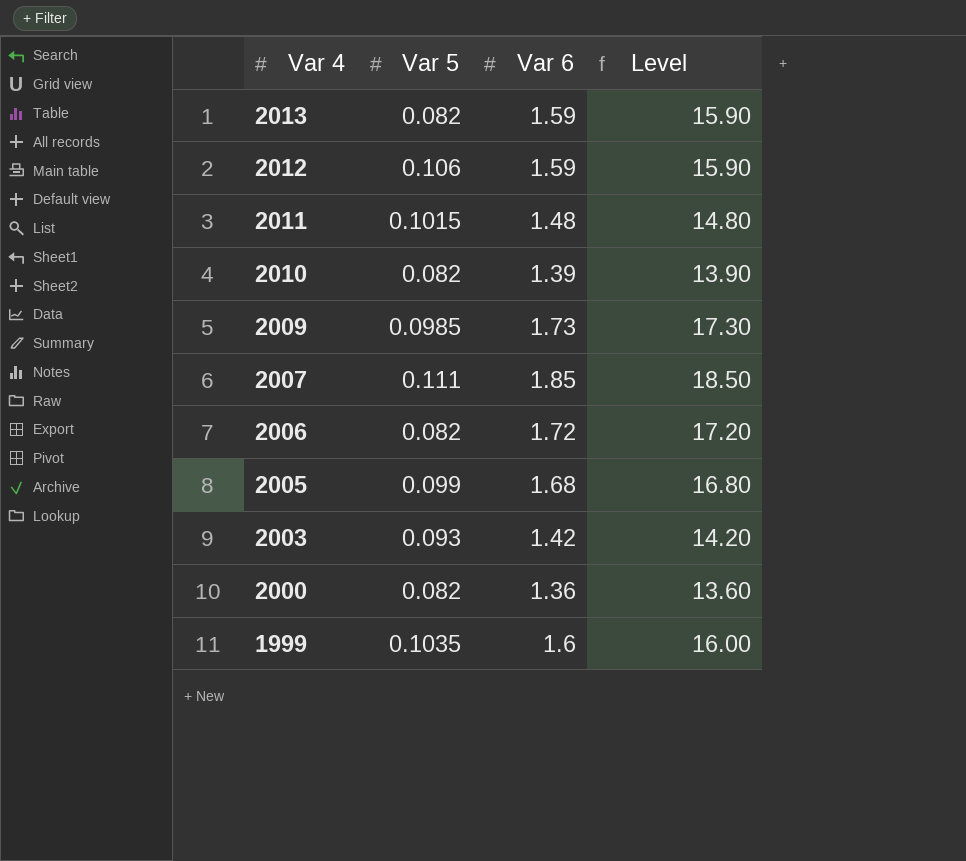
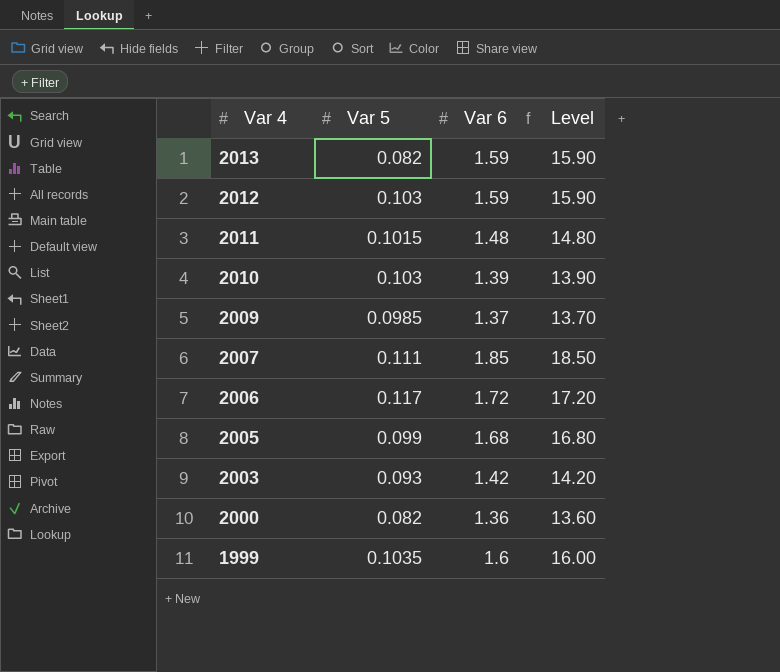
2012 | Var 5: 0.106 -> 0.103
2010 | Var 5: 0.082 -> 0.103
2009 | Var 6: 1.73 -> 1.37
2009 | Level: 17.30 -> 13.70
2006 | Var 5: 0.082 -> 0.117

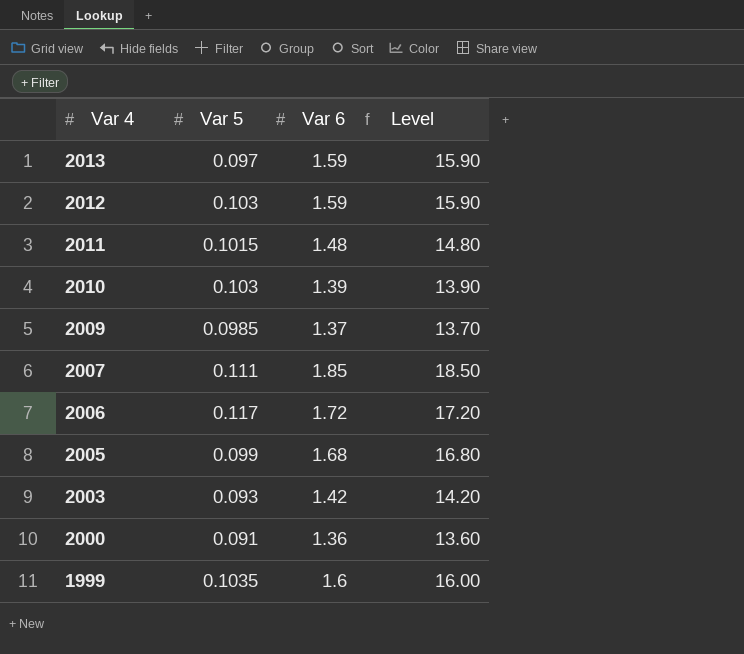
2013 | Var 5: 0.082 -> 0.097
2000 | Var 5: 0.082 -> 0.091

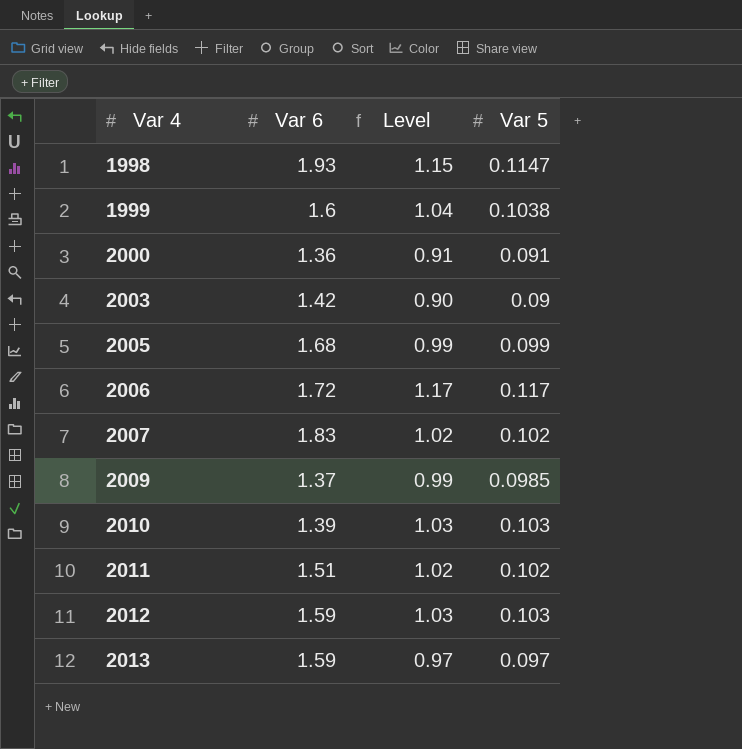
row order: Var 4 descending -> Var 4 ascending
column Level | formula: [Var 6] * 10 -> [Var 5] * 10
column Var 5 | position: 2 -> 4
row 1998: none -> 1.93 | 1.15 | 0.1147
1999 | Var 5: 0.1035 -> 0.1038
2003 | Var 5: 0.093 -> 0.09
2007 | Var 6: 1.85 -> 1.83
2007 | Var 5: 0.111 -> 0.102
2011 | Var 6: 1.48 -> 1.51
2011 | Var 5: 0.1015 -> 0.102

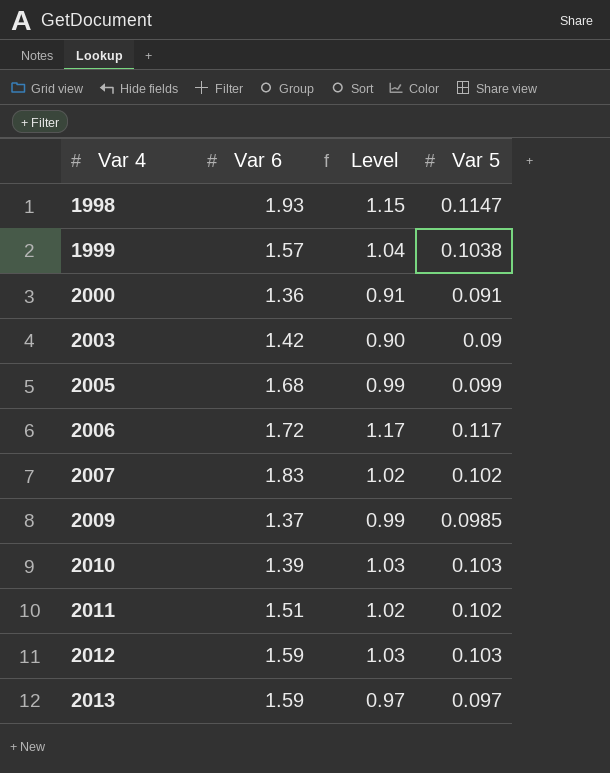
1999 | Var 6: 1.6 -> 1.57

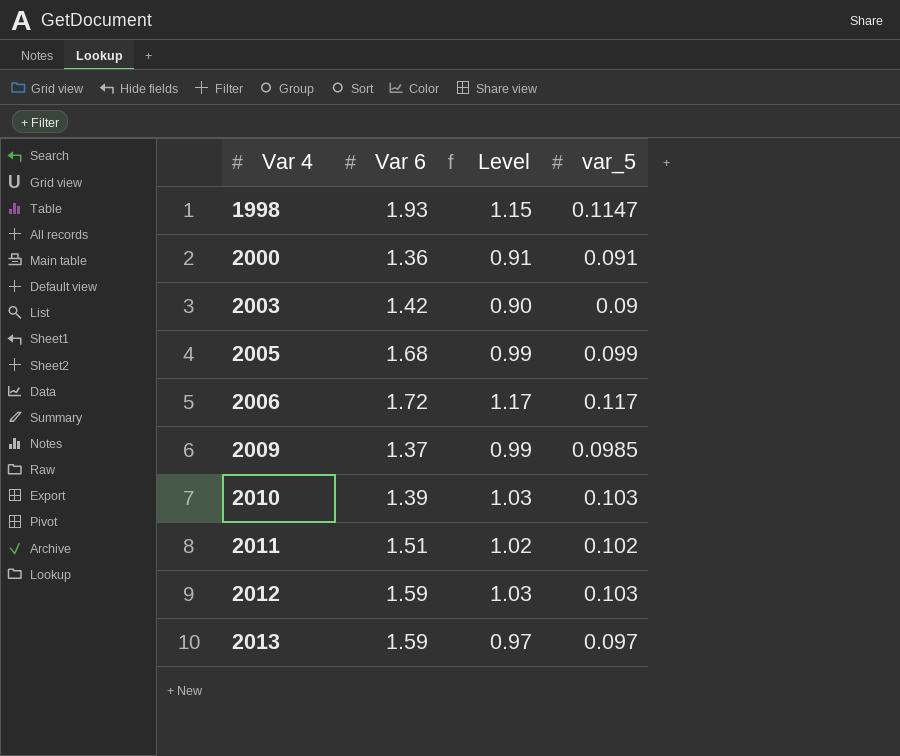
column name: Var 5 -> var_5
row 1999: 1.57 | 1.04 | 0.1038 -> none
row 2007: 1.83 | 1.02 | 0.102 -> none

